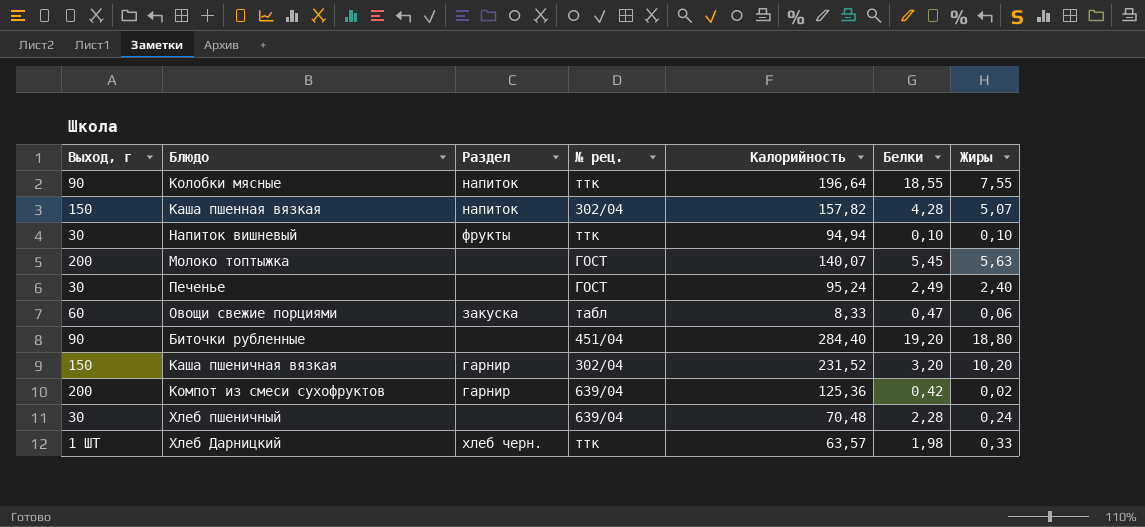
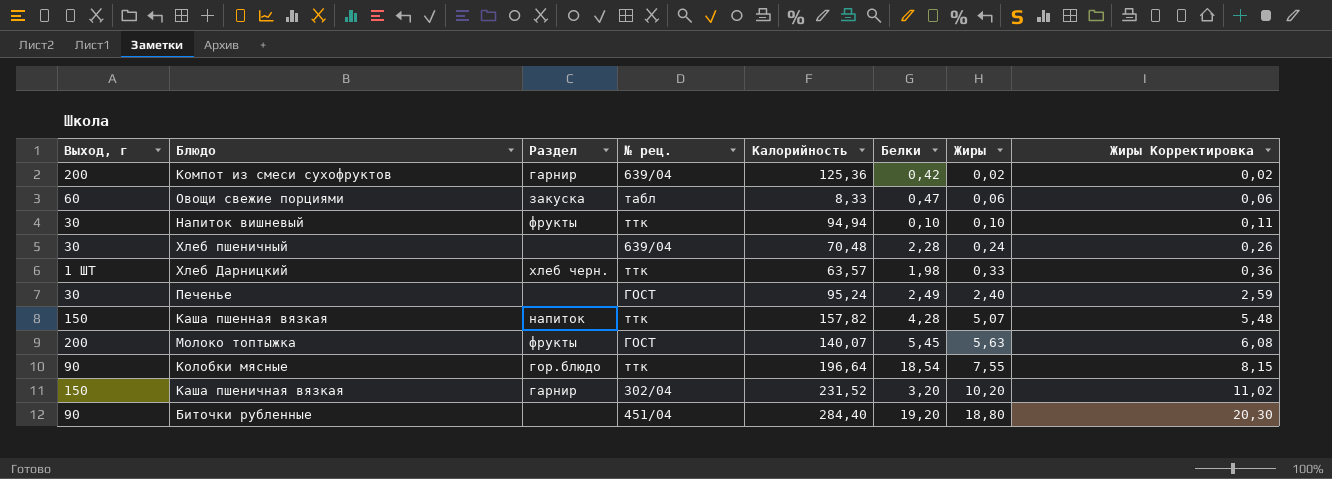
row order: none -> Жиры ascending
column Жиры Корректировка | formula: none -> [Жиры] * 1,08
Каша пшенная вязкая | № рец.: 302/04 -> ттк
Молоко топтыжка | Раздел: none -> фрукты
Колобки мясные | Раздел: напиток -> гор.блюдо
Колобки мясные | Белки: 18,55 -> 18,54

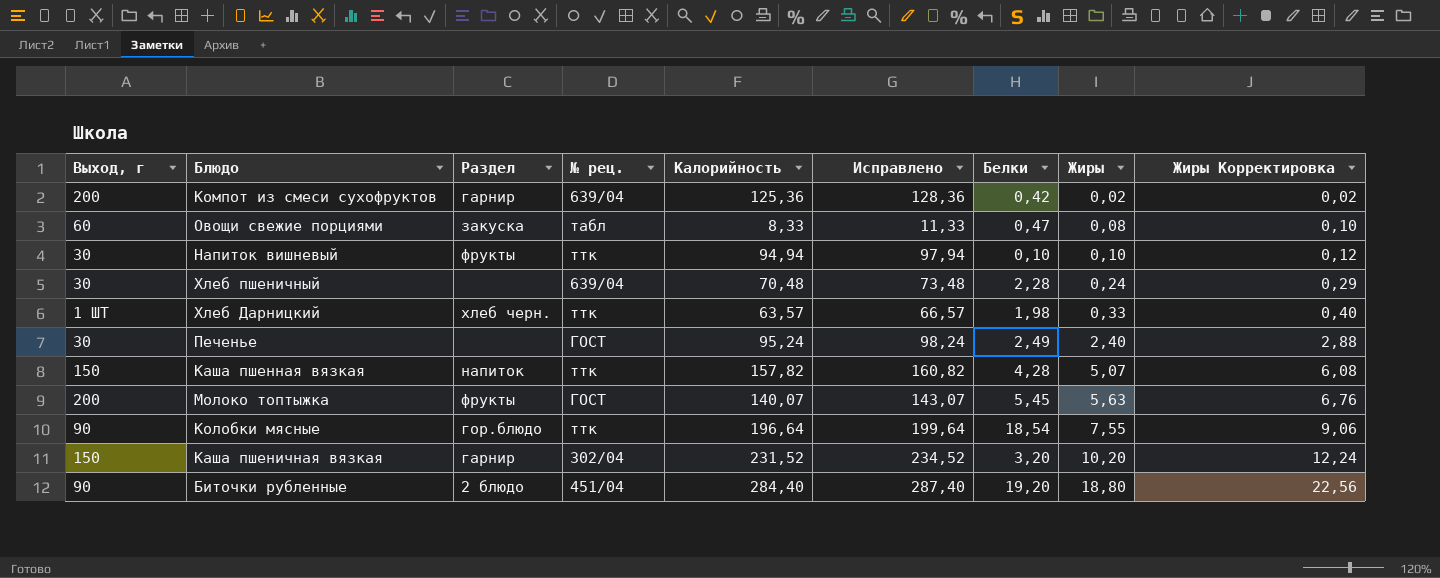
column Исправлено | formula: none -> [Калорийность] + 3
column Жиры Корректировка | formula: [Жиры] * 1,08 -> [Жиры] * 1,2
Овощи свежие порциями | Жиры: 0,06 -> 0,08
Биточки рубленные | Раздел: none -> 2 блюдо

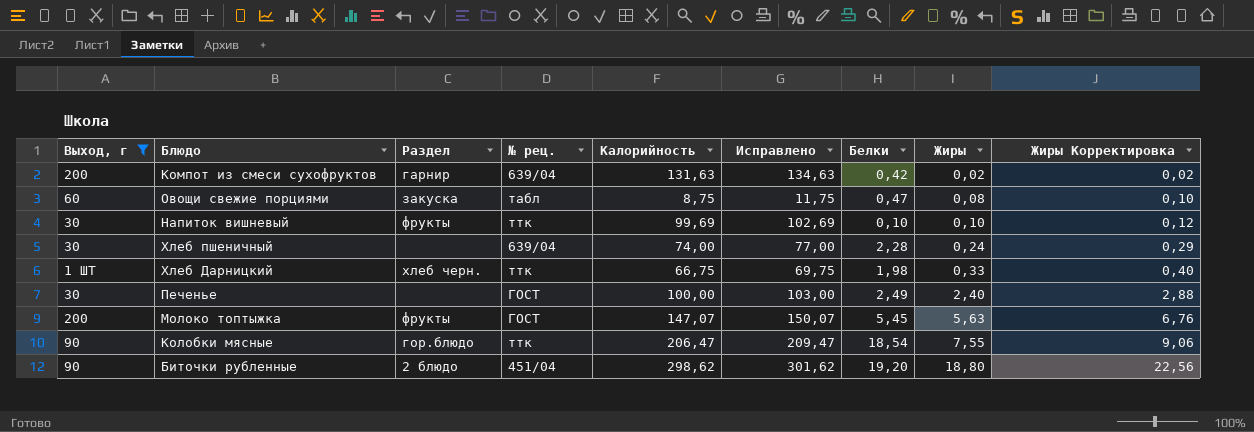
filter: none -> Выход, г != 150
Компот из смеси сухофруктов | Калорийность: 125,36 -> 131,63
Компот из смеси сухофруктов | Исправлено: 128,36 -> 134,63
Овощи свежие порциями | Калорийность: 8,33 -> 8,75
Овощи свежие порциями | Исправлено: 11,33 -> 11,75
Напиток вишневый | Калорийность: 94,94 -> 99,69
Напиток вишневый | Исправлено: 97,94 -> 102,69
Хлеб пшеничный | Калорийность: 70,48 -> 74,00
Хлеб пшеничный | Исправлено: 73,48 -> 77,00
Хлеб Дарницкий | Калорийность: 63,57 -> 66,75
Хлеб Дарницкий | Исправлено: 66,57 -> 69,75
Печенье | Калорийность: 95,24 -> 100,00
Печенье | Исправлено: 98,24 -> 103,00
Молоко топтыжка | Калорийность: 140,07 -> 147,07
Молоко топтыжка | Исправлено: 143,07 -> 150,07
Колобки мясные | Калорийность: 196,64 -> 206,47
Колобки мясные | Исправлено: 199,64 -> 209,47
Биточки рубленные | Калорийность: 284,40 -> 298,62
Биточки рубленные | Исправлено: 287,40 -> 301,62

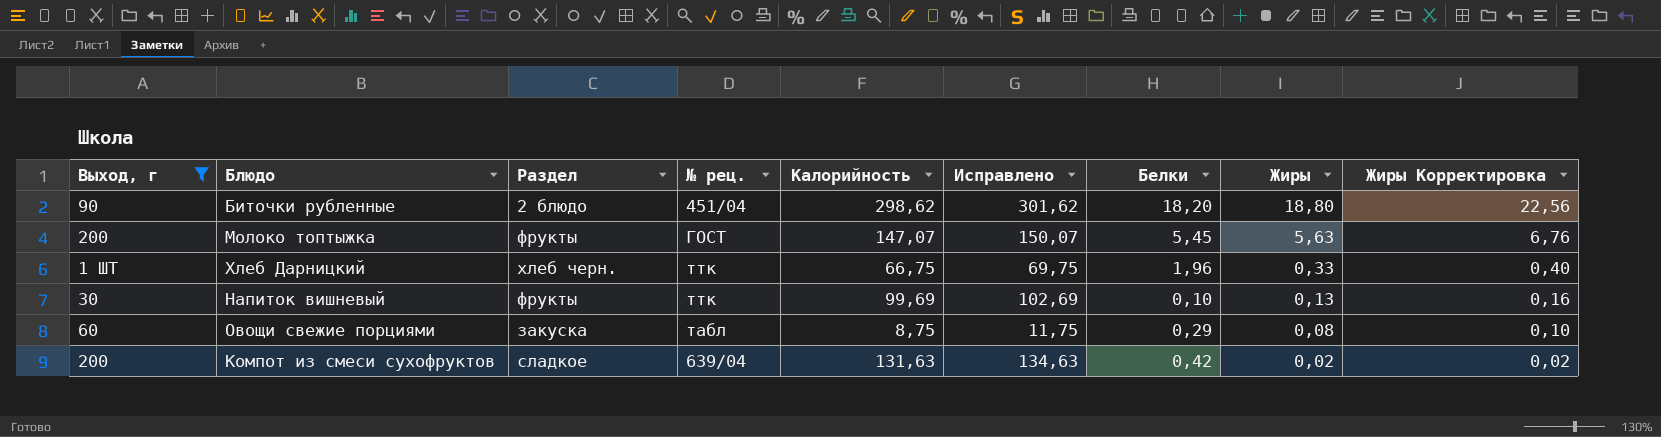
row order: Жиры ascending -> Жиры descending
row Хлеб пшеничный: 30 | none | 639/04 | 74,00 | 77,00 | 2,28 | 0,24 | 0,29 -> none
row Печенье: 30 | none | ГОСТ | 100,00 | 103,00 | 2,49 | 2,40 | 2,88 -> none
row Колобки мясные: 90 | гор.блюдо | ттк | 206,47 | 209,47 | 18,54 | 7,55 | 9,06 -> none
Биточки рубленные | Белки: 19,20 -> 18,20
Хлеб Дарницкий | Белки: 1,98 -> 1,96
Напиток вишневый | Жиры: 0,10 -> 0,13
Напиток вишневый | Жиры Корректировка: 0,12 -> 0,16
Овощи свежие порциями | Белки: 0,47 -> 0,29
Компот из смеси сухофруктов | Раздел: гарнир -> сладкое

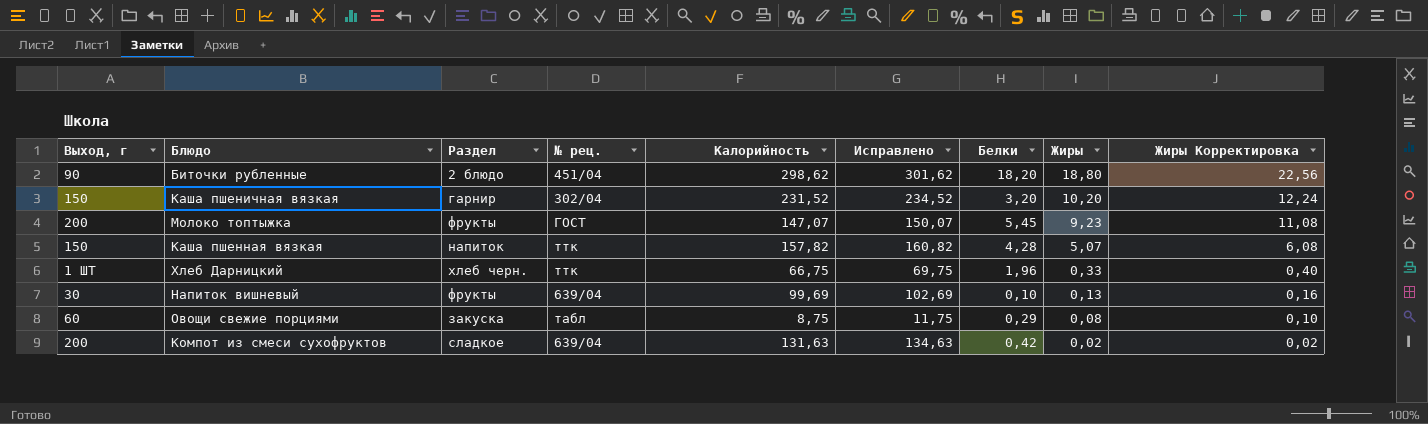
filter: Выход, г != 150 -> none
Молоко топтыжка | Жиры: 5,63 -> 9,23
Молоко топтыжка | Жиры Корректировка: 6,76 -> 11,08
Напиток вишневый | № рец.: ттк -> 639/04

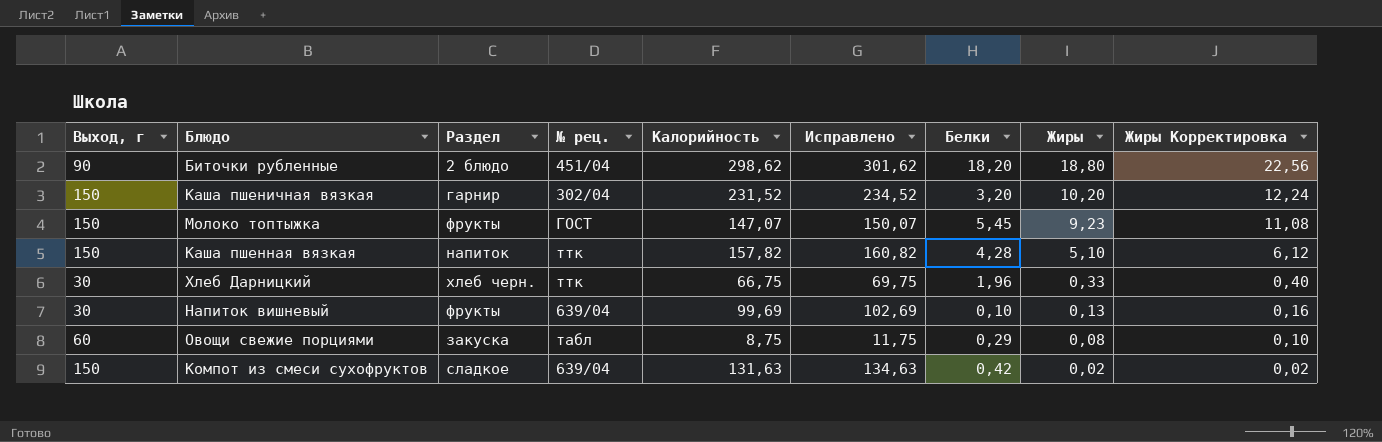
Молоко топтыжка | Выход, г: 200 -> 150
Каша пшенная вязкая | Жиры: 5,07 -> 5,10
Каша пшенная вязкая | Жиры Корректировка: 6,08 -> 6,12
Хлеб Дарницкий | Выход, г: 1 ШТ -> 30
Компот из смеси сухофруктов | Выход, г: 200 -> 150

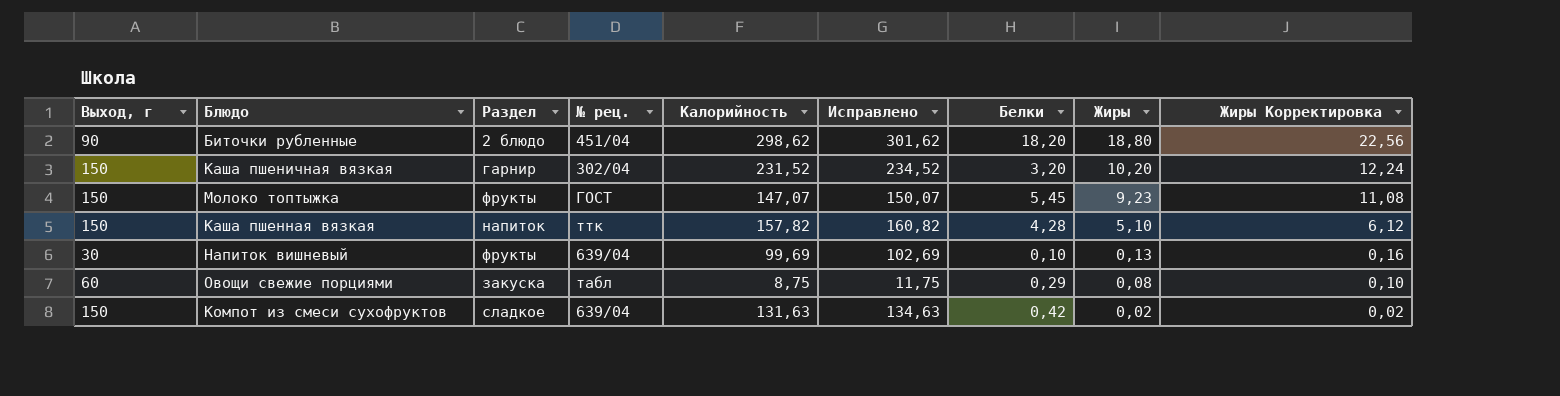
row Хлеб Дарницкий: 30 | хлеб черн. | ттк | 66,75 | 69,75 | 1,96 | 0,33 | 0,40 -> none

